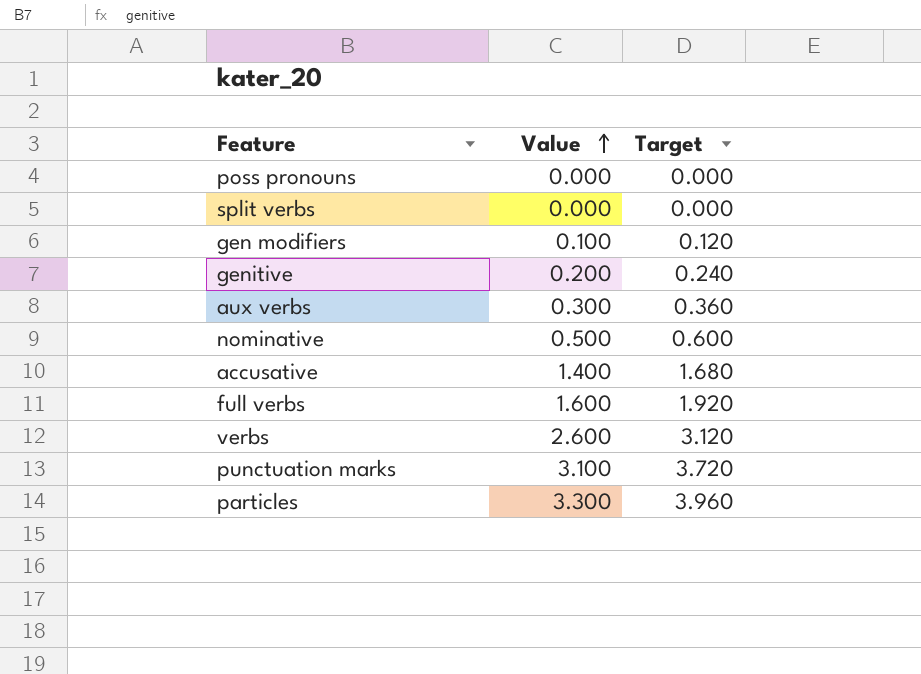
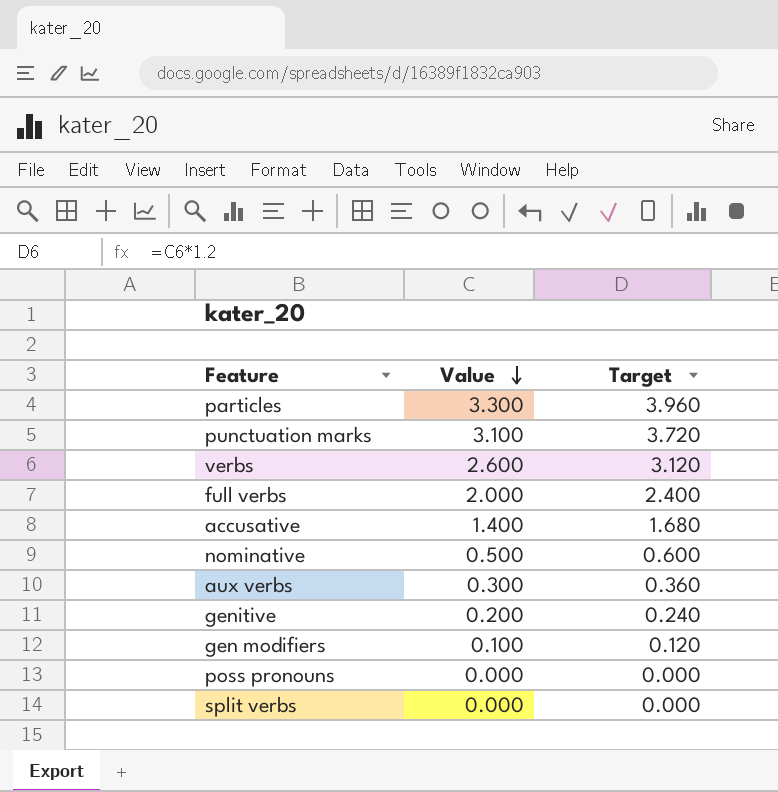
row order: Value ascending -> Value descending
full verbs | Value: 1.600 -> 2.000
full verbs | Target: 1.920 -> 2.400

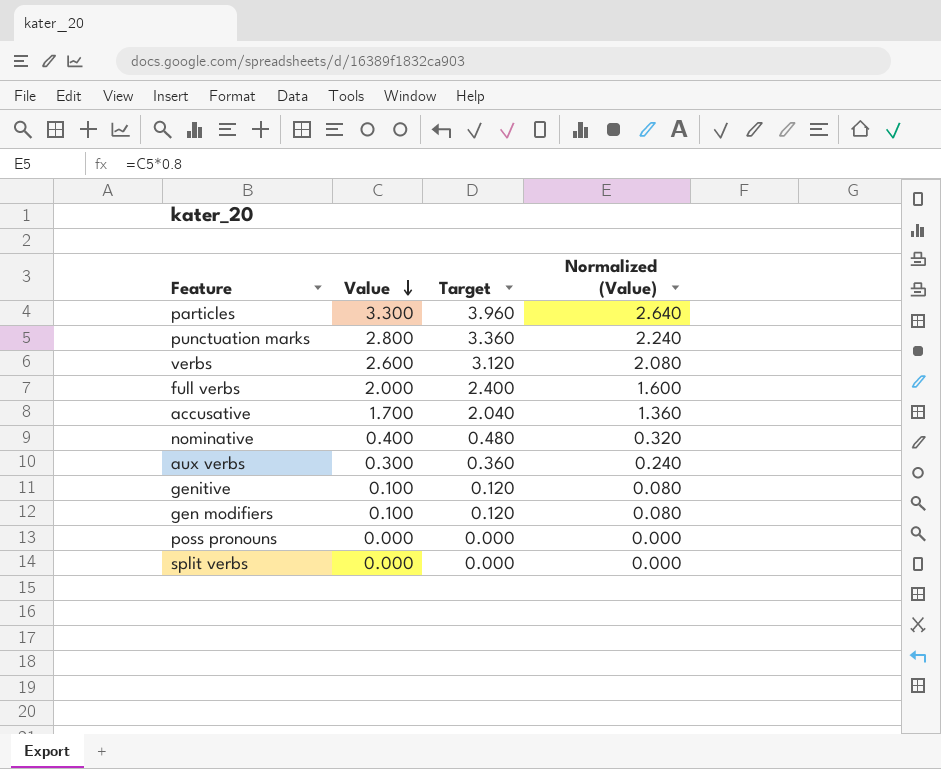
column Normalized (Value) | formula: none -> [Value] * 0.8
punctuation marks | Value: 3.100 -> 2.800
punctuation marks | Target: 3.720 -> 3.360
accusative | Value: 1.400 -> 1.700
accusative | Target: 1.680 -> 2.040
nominative | Value: 0.500 -> 0.400
nominative | Target: 0.600 -> 0.480
genitive | Value: 0.200 -> 0.100
genitive | Target: 0.240 -> 0.120

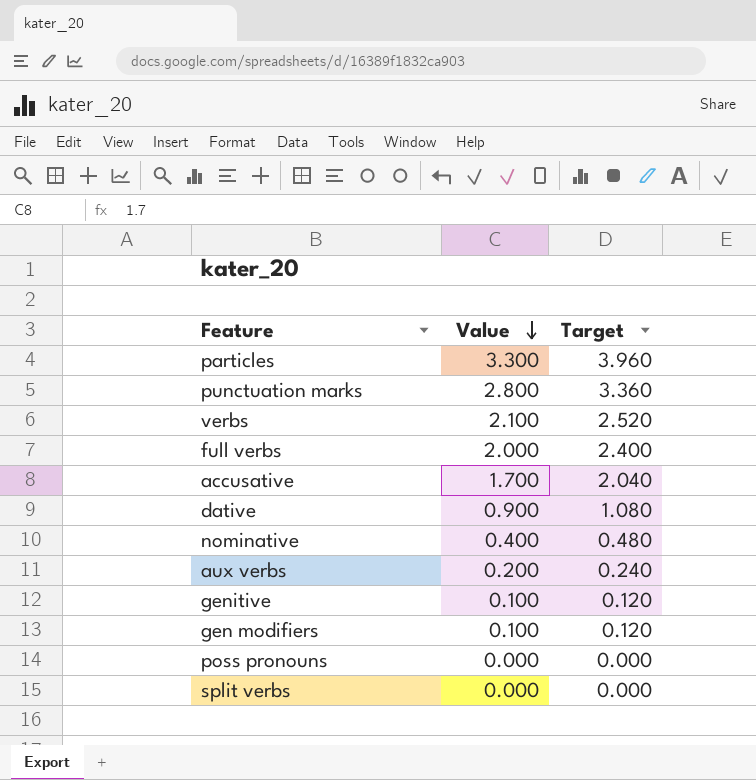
column Normalized (Value) | formula: [Value] * 0.8 -> none
verbs | Value: 2.600 -> 2.100
verbs | Target: 3.120 -> 2.520
row dative: none -> 0.900 | 1.080
aux verbs | Value: 0.300 -> 0.200
aux verbs | Target: 0.360 -> 0.240

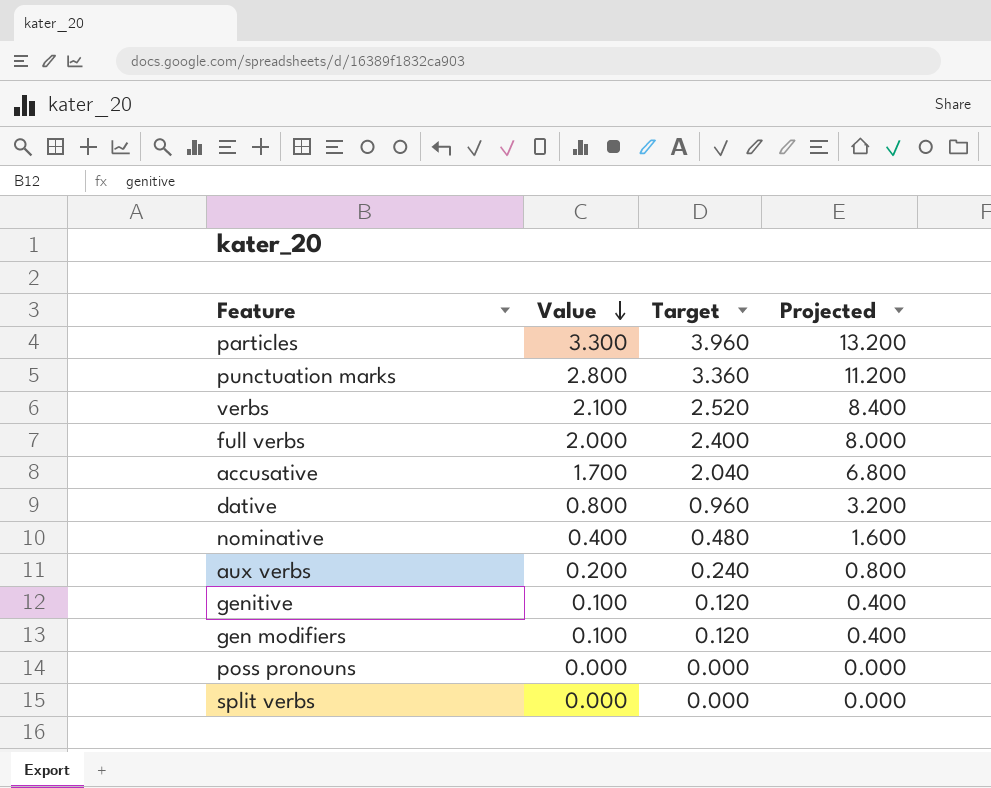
column Projected | formula: none -> [Value] * 4
dative | Value: 0.900 -> 0.800
dative | Target: 1.080 -> 0.960

